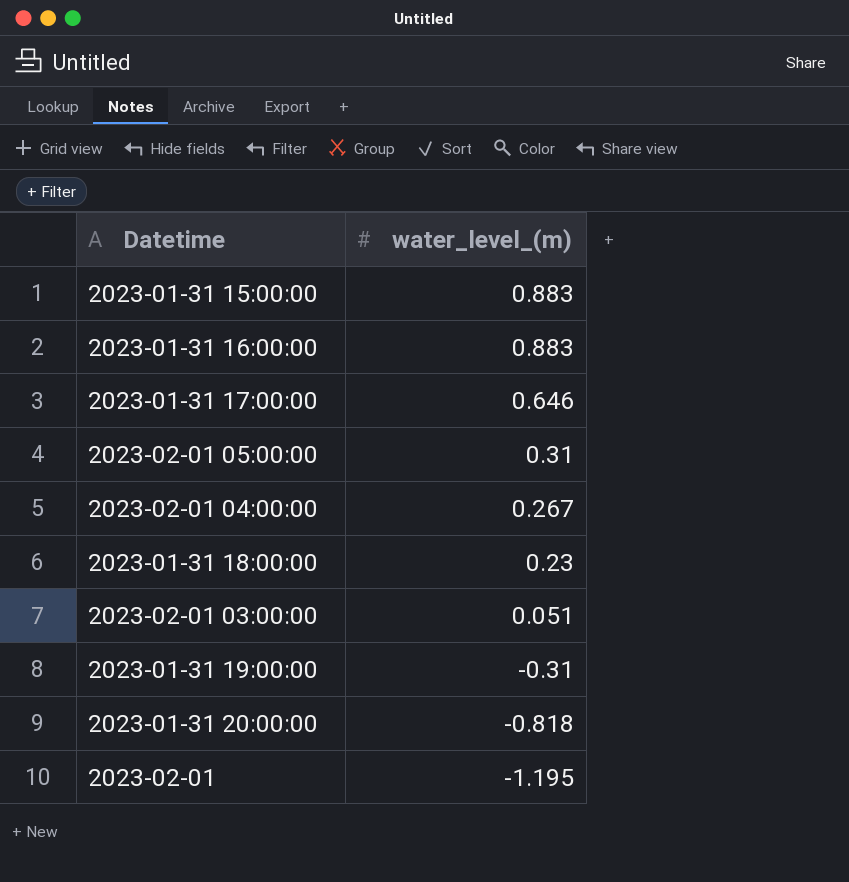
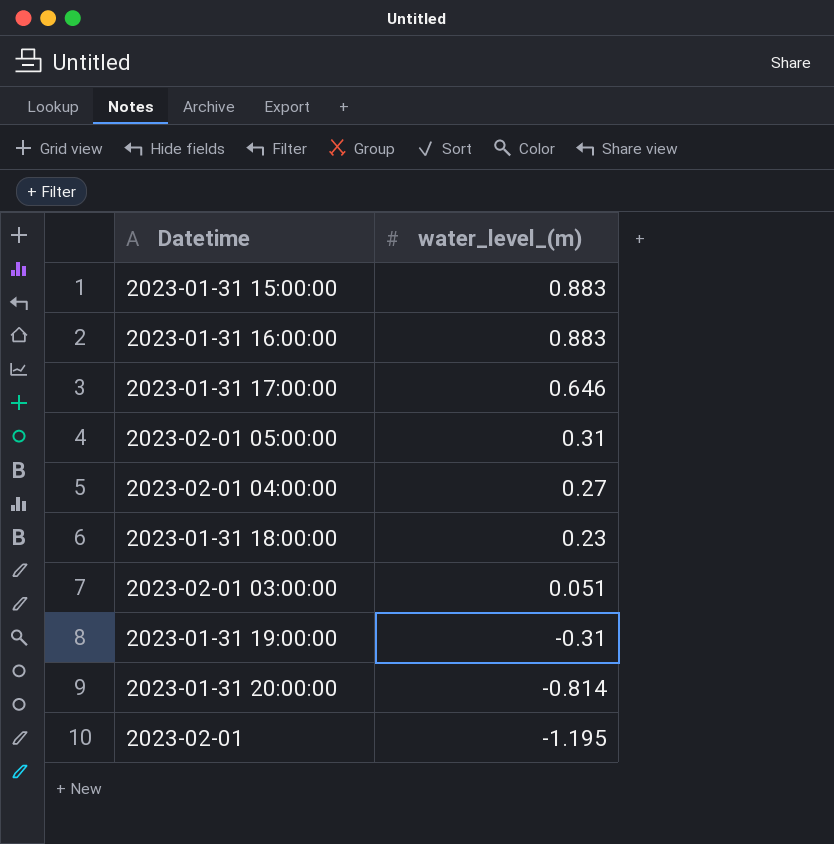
2023-02-01 04:00:00 | water_level_(m): 0.267 -> 0.27
2023-01-31 20:00:00 | water_level_(m): -0.818 -> -0.814

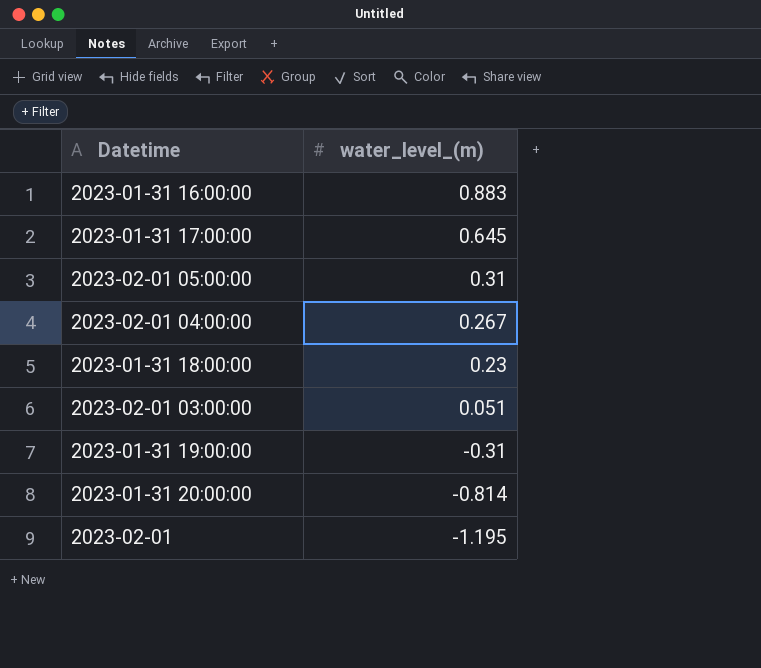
row 2023-01-31 15:00:00: 0.883 -> none
2023-01-31 17:00:00 | water_level_(m): 0.646 -> 0.645
2023-02-01 04:00:00 | water_level_(m): 0.27 -> 0.267

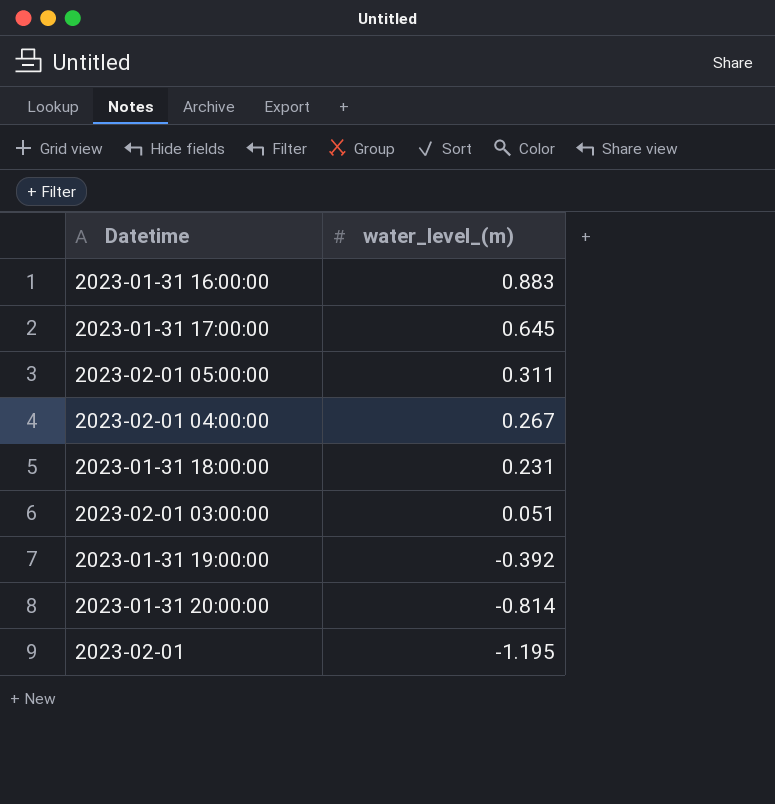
2023-02-01 05:00:00 | water_level_(m): 0.31 -> 0.311
2023-01-31 18:00:00 | water_level_(m): 0.23 -> 0.231
2023-01-31 19:00:00 | water_level_(m): -0.31 -> -0.392

